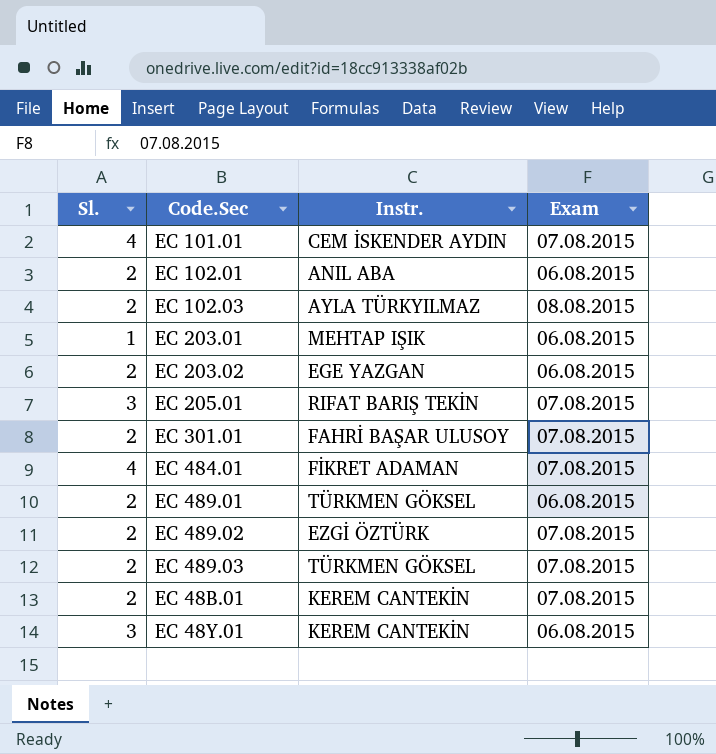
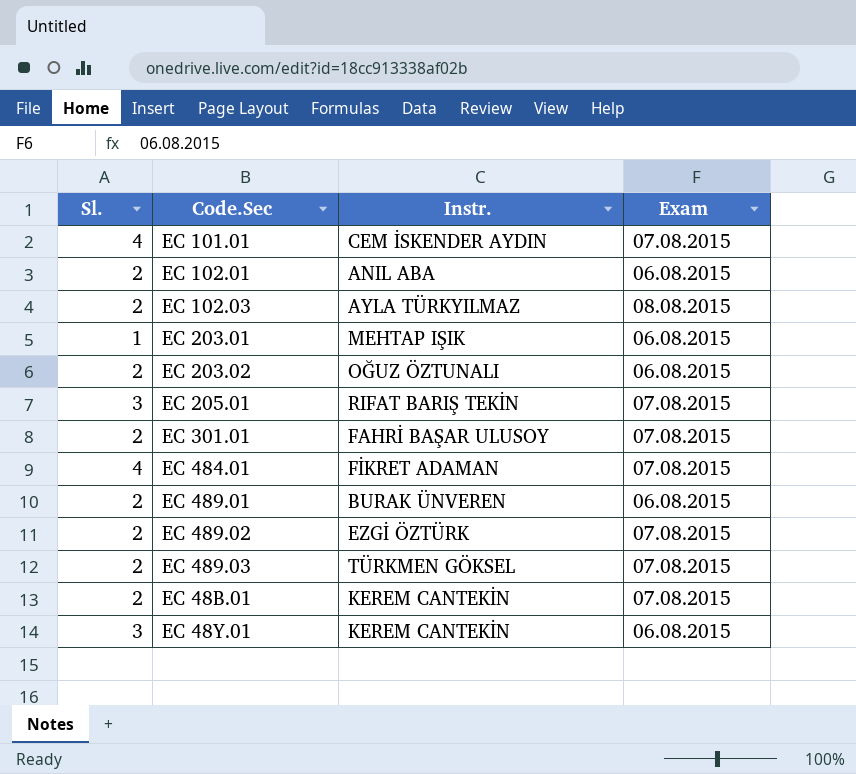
EC 203.02 | Instr.: EGE YAZGAN -> OĞUZ ÖZTUNALI
EC 489.01 | Instr.: TÜRKMEN GÖKSEL -> BURAK ÜNVEREN

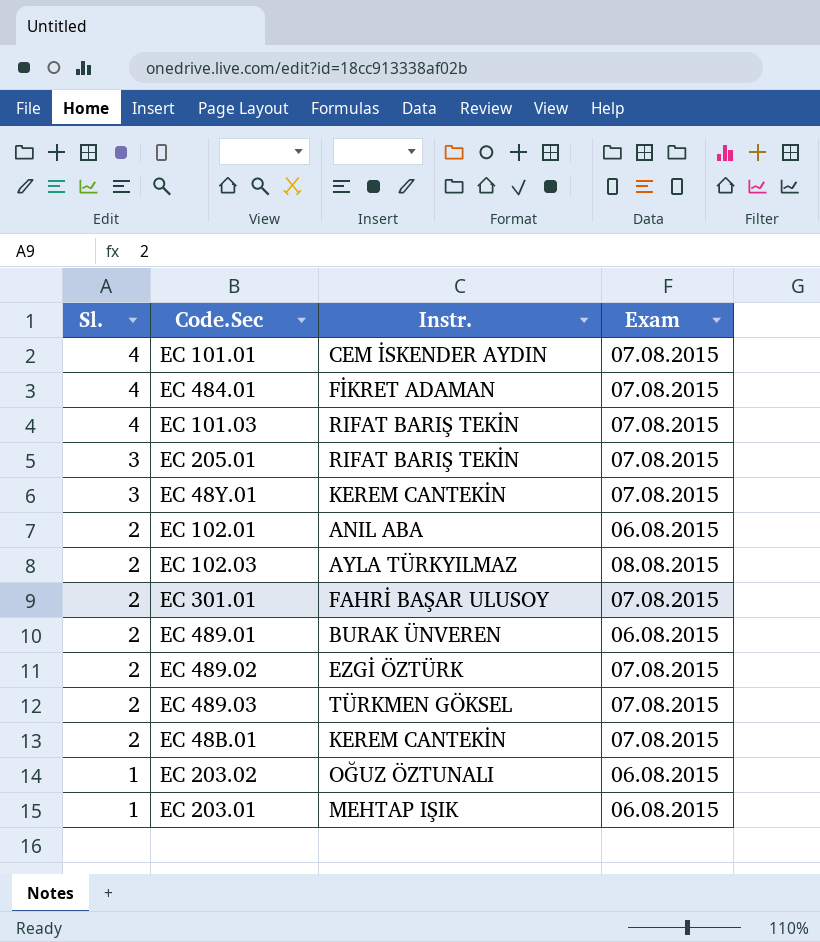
row order: none -> Sl. descending
row EC 101.03: none -> 4 | RIFAT BARIŞ TEKİN | 07.08.2015
EC 48Y.01 | Exam: 06.08.2015 -> 07.08.2015
EC 203.02 | Sl.: 2 -> 1

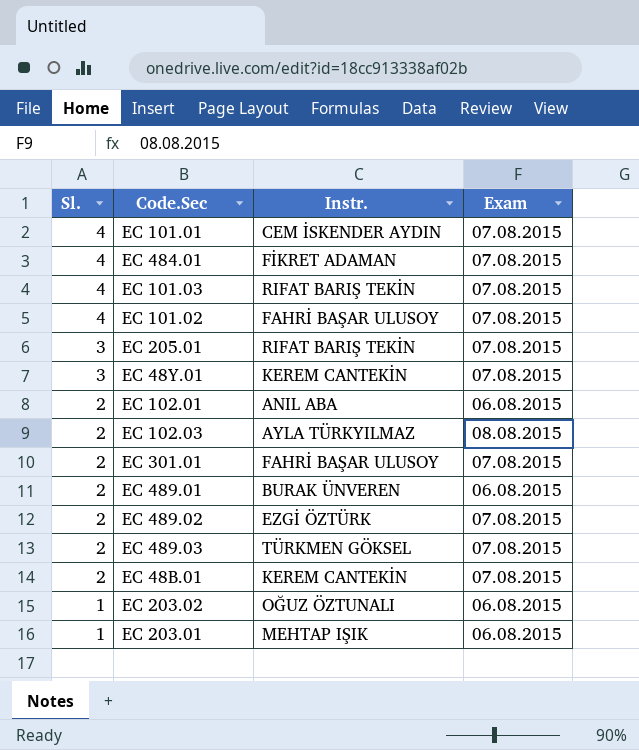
row EC 101.02: none -> 4 | FAHRİ BAŞAR ULUSOY | 07.08.2015

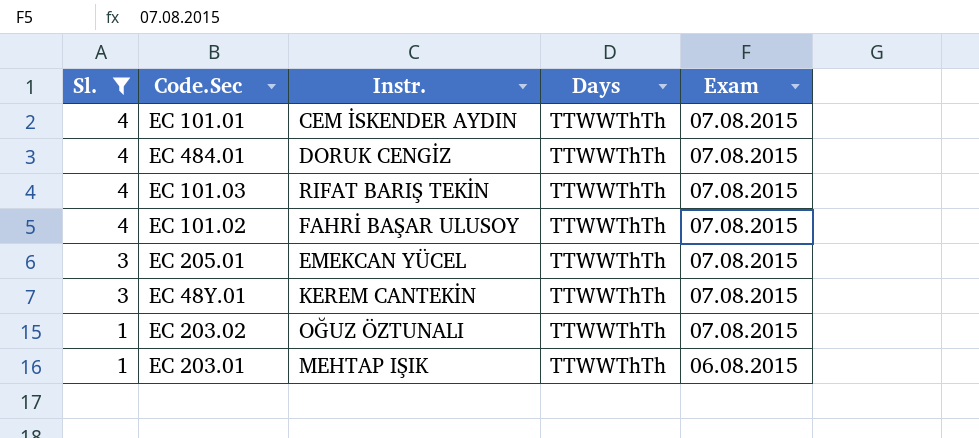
filter: none -> Sl. != 2
column Days | position: none -> 4
EC 484.01 | Instr.: FİKRET ADAMAN -> DORUK CENGİZ
EC 205.01 | Instr.: RIFAT BARIŞ TEKİN -> EMEKCAN YÜCEL
EC 203.02 | Exam: 06.08.2015 -> 07.08.2015

